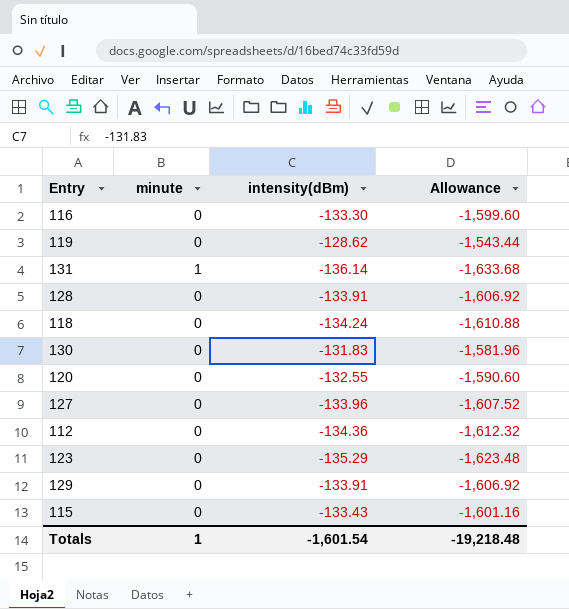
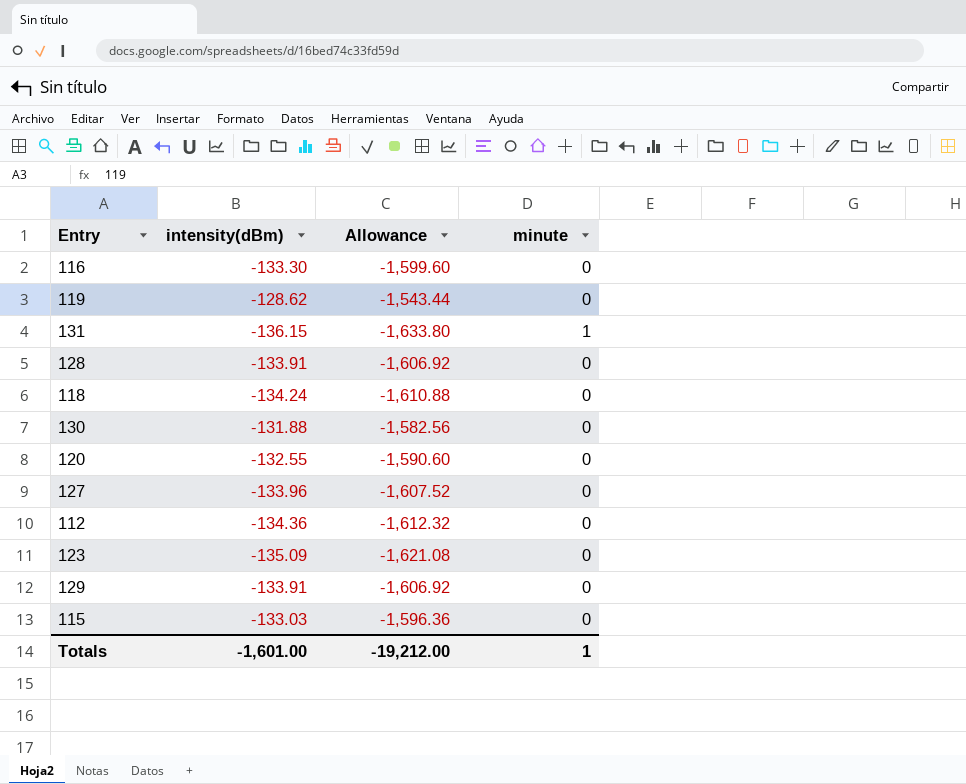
column minute | position: 2 -> 4
131 | intensity(dBm): -136.14 -> -136.15
131 | Allowance: -1,633.68 -> -1,633.80
130 | intensity(dBm): -131.83 -> -131.88
130 | Allowance: -1,581.96 -> -1,582.56
123 | intensity(dBm): -135.29 -> -135.09
123 | Allowance: -1,623.48 -> -1,621.08
115 | intensity(dBm): -133.43 -> -133.03
115 | Allowance: -1,601.16 -> -1,596.36
Totals | intensity(dBm): -1,601.54 -> -1,601.00
Totals | Allowance: -19,218.48 -> -19,212.00

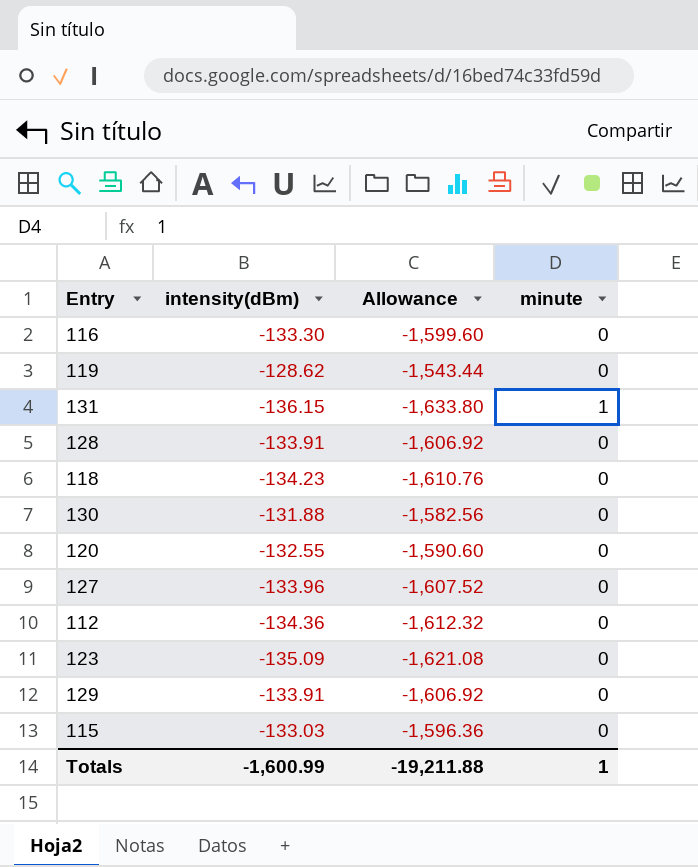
118 | intensity(dBm): -134.24 -> -134.23
118 | Allowance: -1,610.88 -> -1,610.76
Totals | intensity(dBm): -1,601.00 -> -1,600.99
Totals | Allowance: -19,212.00 -> -19,211.88

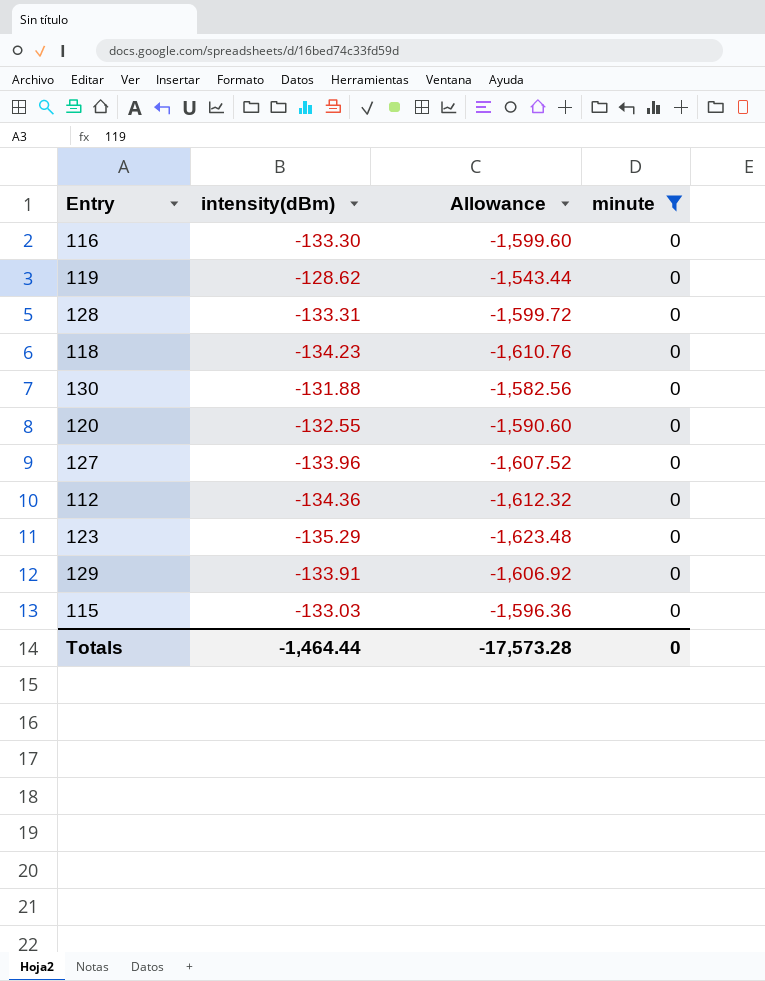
filter: none -> minute = 0
128 | intensity(dBm): -133.91 -> -133.31
128 | Allowance: -1,606.92 -> -1,599.72
123 | intensity(dBm): -135.09 -> -135.29
123 | Allowance: -1,621.08 -> -1,623.48
Totals | intensity(dBm): -1,600.99 -> -1,464.44
Totals | Allowance: -19,211.88 -> -17,573.28
Totals | minute: 1 -> 0

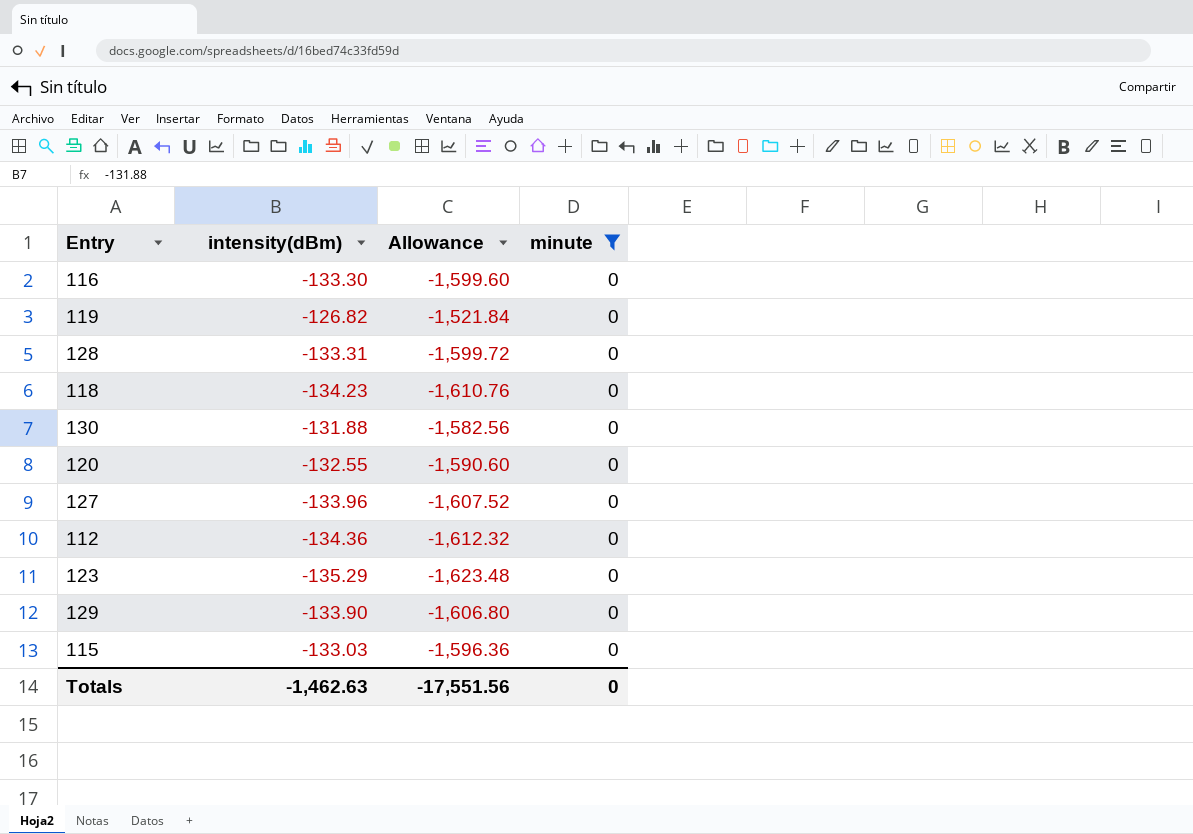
119 | intensity(dBm): -128.62 -> -126.82
119 | Allowance: -1,543.44 -> -1,521.84
129 | intensity(dBm): -133.91 -> -133.90
129 | Allowance: -1,606.92 -> -1,606.80
Totals | intensity(dBm): -1,464.44 -> -1,462.63
Totals | Allowance: -17,573.28 -> -17,551.56

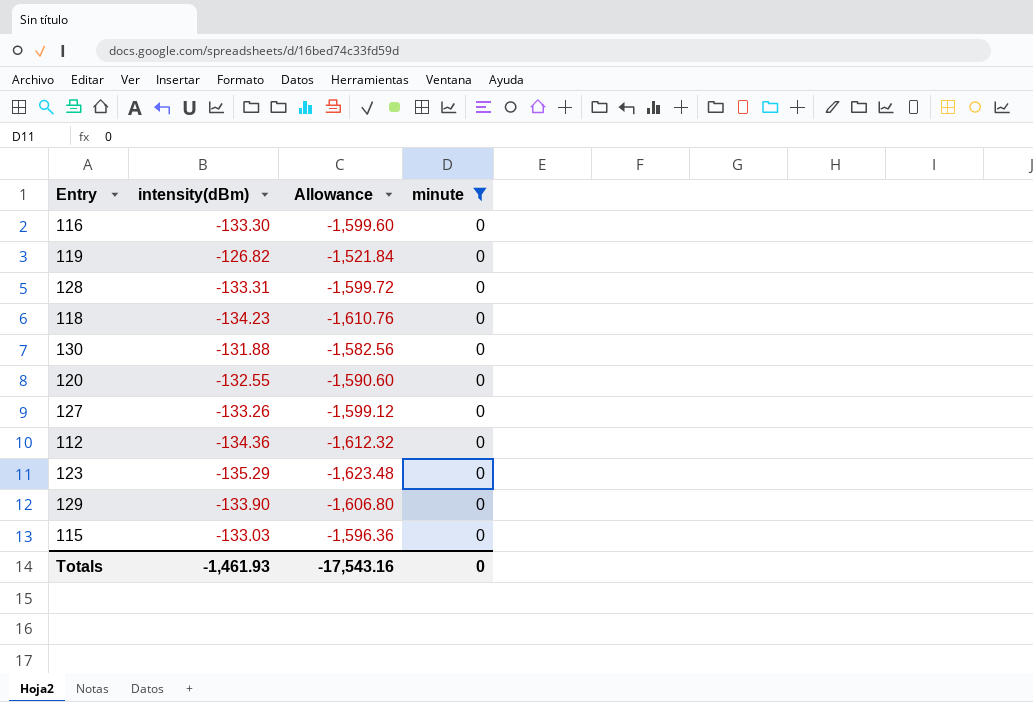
127 | intensity(dBm): -133.96 -> -133.26
127 | Allowance: -1,607.52 -> -1,599.12
Totals | intensity(dBm): -1,462.63 -> -1,461.93
Totals | Allowance: -17,551.56 -> -17,543.16

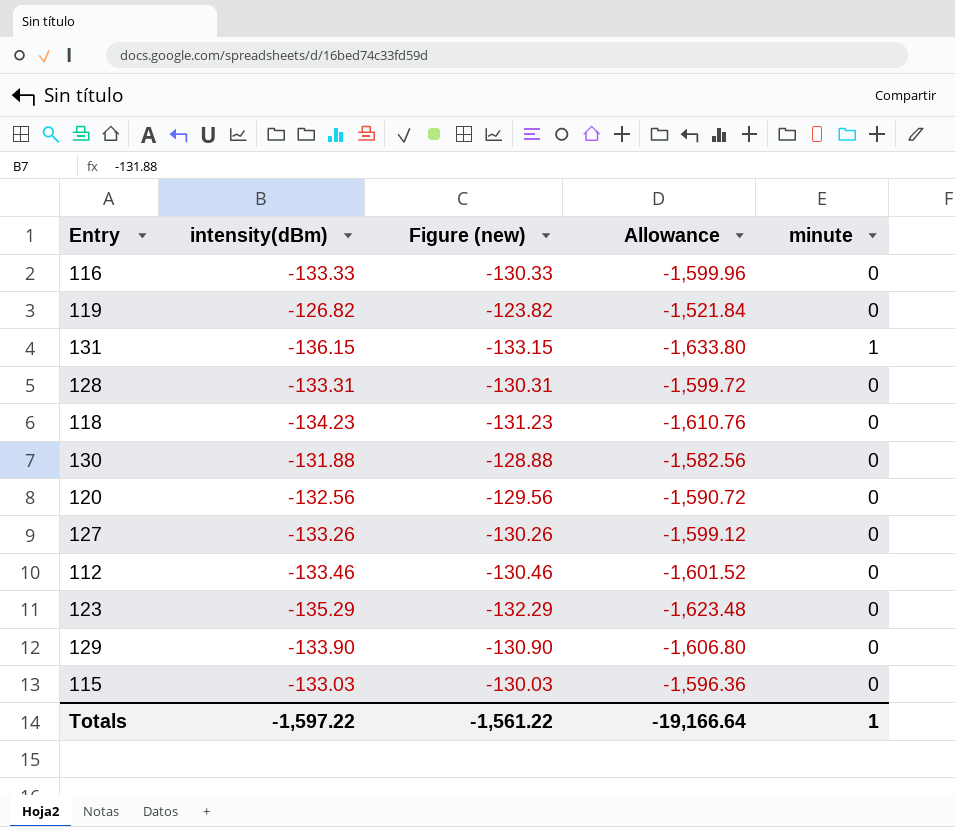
filter: minute = 0 -> none
column Figure (new) | formula: none -> [intensity(dBm)] + 3
116 | intensity(dBm): -133.30 -> -133.33
116 | Allowance: -1,599.60 -> -1,599.96
120 | intensity(dBm): -132.55 -> -132.56
120 | Allowance: -1,590.60 -> -1,590.72
112 | intensity(dBm): -134.36 -> -133.46
112 | Allowance: -1,612.32 -> -1,601.52
Totals | intensity(dBm): -1,461.93 -> -1,597.22
Totals | Allowance: -17,543.16 -> -19,166.64
Totals | minute: 0 -> 1

